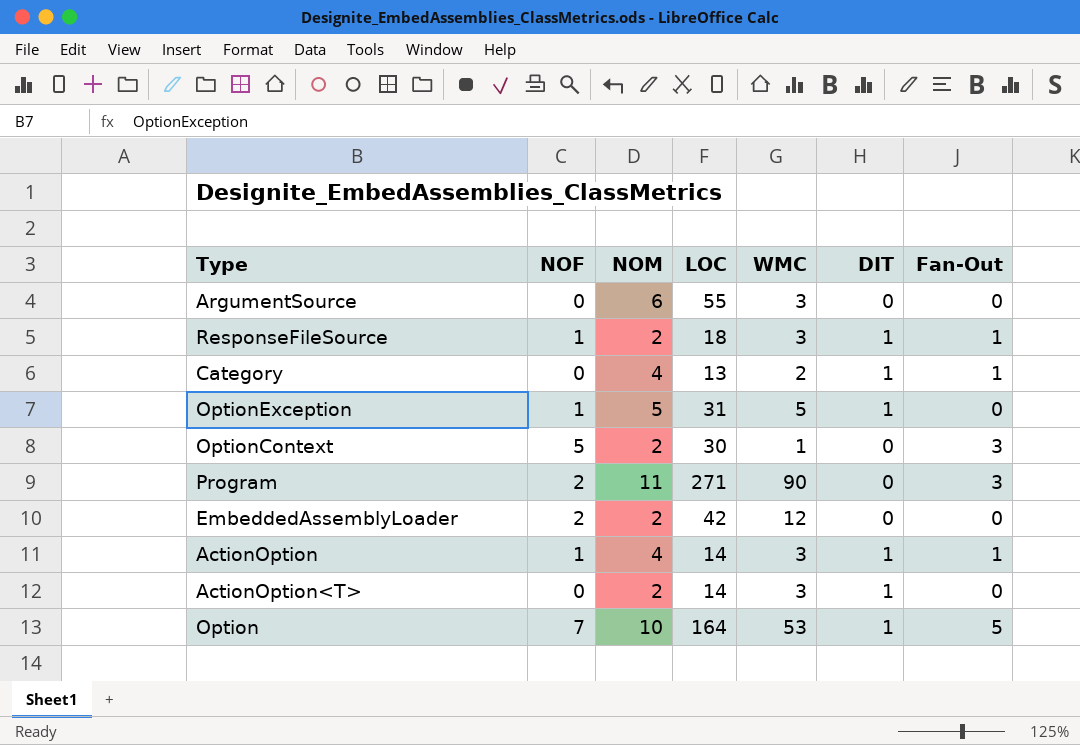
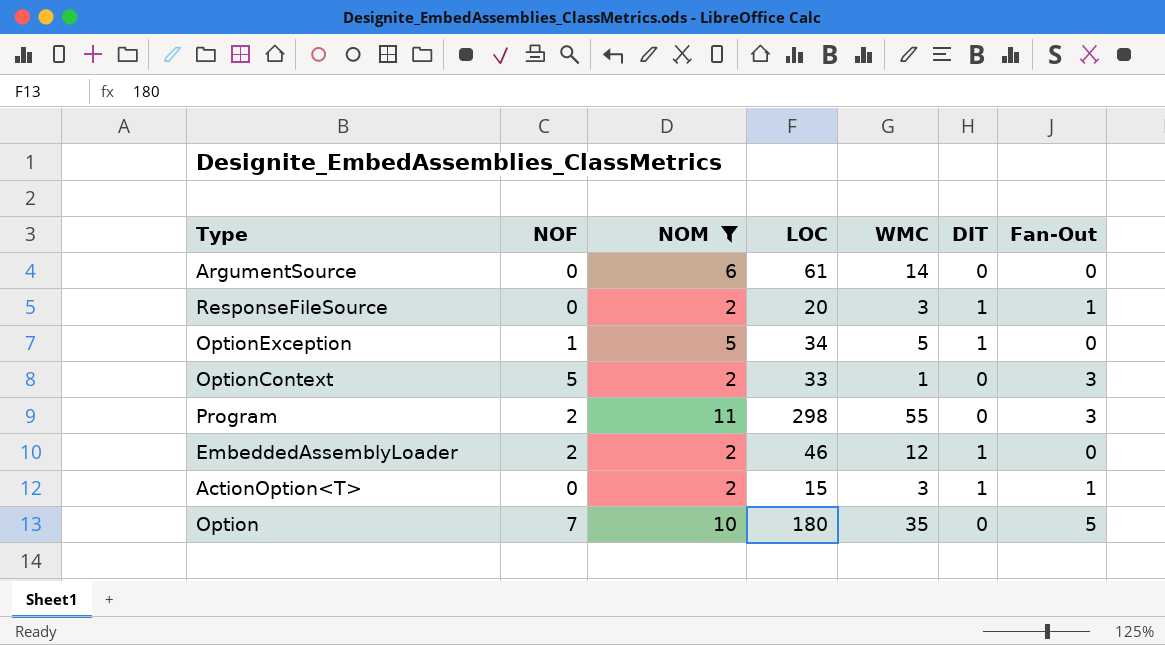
filter: none -> NOM != 4
ArgumentSource | LOC: 55 -> 61
ArgumentSource | WMC: 3 -> 14
ResponseFileSource | NOF: 1 -> 0
ResponseFileSource | LOC: 18 -> 20
OptionException | LOC: 31 -> 34
OptionContext | LOC: 30 -> 33
Program | LOC: 271 -> 298
Program | WMC: 90 -> 55
EmbeddedAssemblyLoader | LOC: 42 -> 46
EmbeddedAssemblyLoader | DIT: 0 -> 1
ActionOption<T> | LOC: 14 -> 15
ActionOption<T> | Fan-Out: 0 -> 1
Option | LOC: 164 -> 180
Option | WMC: 53 -> 35
Option | DIT: 1 -> 0

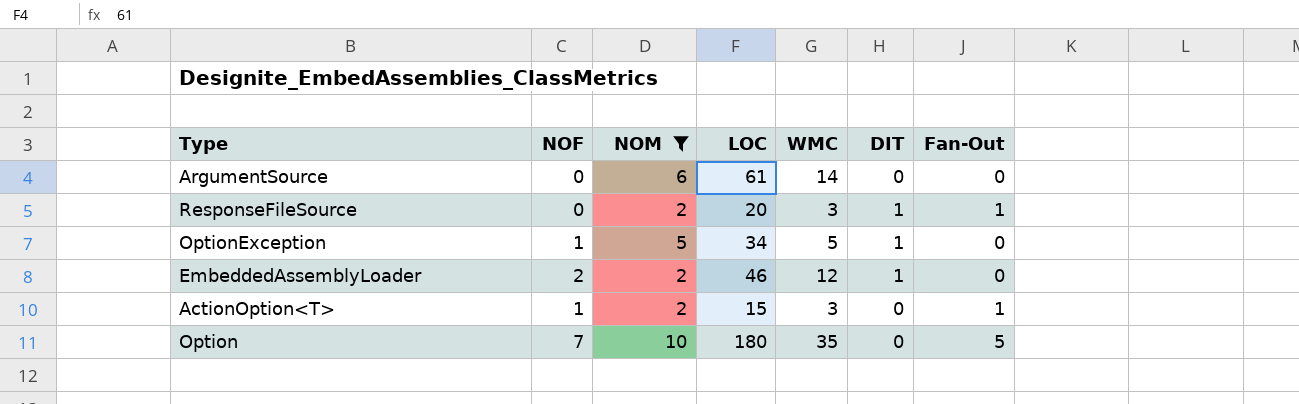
row OptionContext: 5 | 2 | 33 | 1 | 0 | 3 -> none
row Program: 2 | 11 | 298 | 55 | 0 | 3 -> none
ActionOption<T> | NOF: 0 -> 1
ActionOption<T> | DIT: 1 -> 0

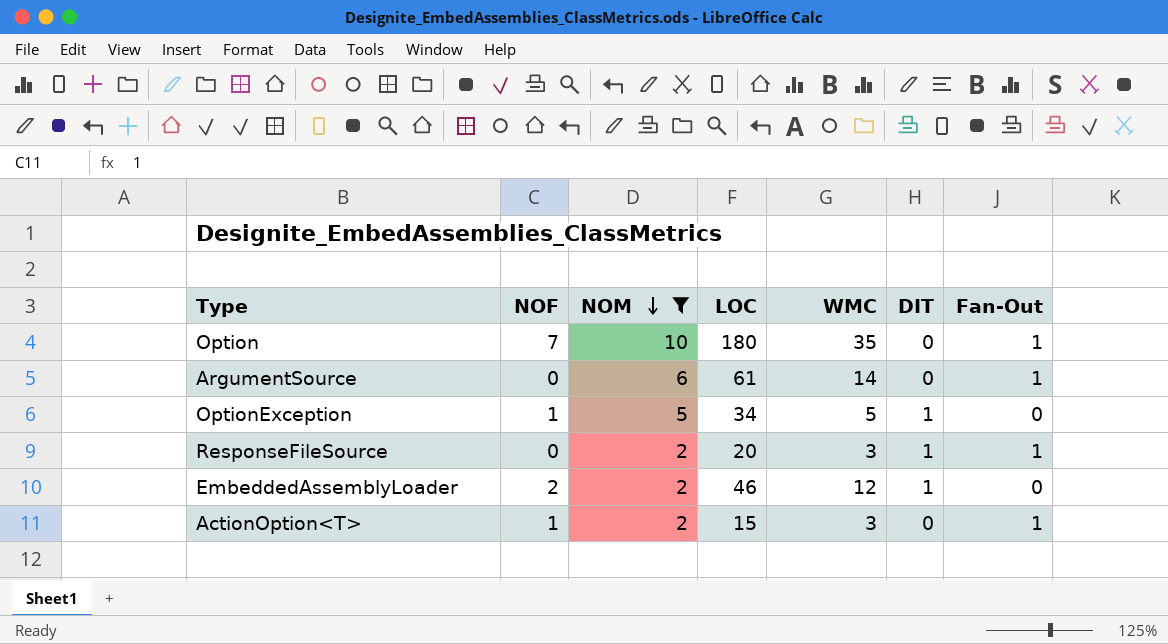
row order: none -> NOM descending
Option | Fan-Out: 5 -> 1
ArgumentSource | Fan-Out: 0 -> 1

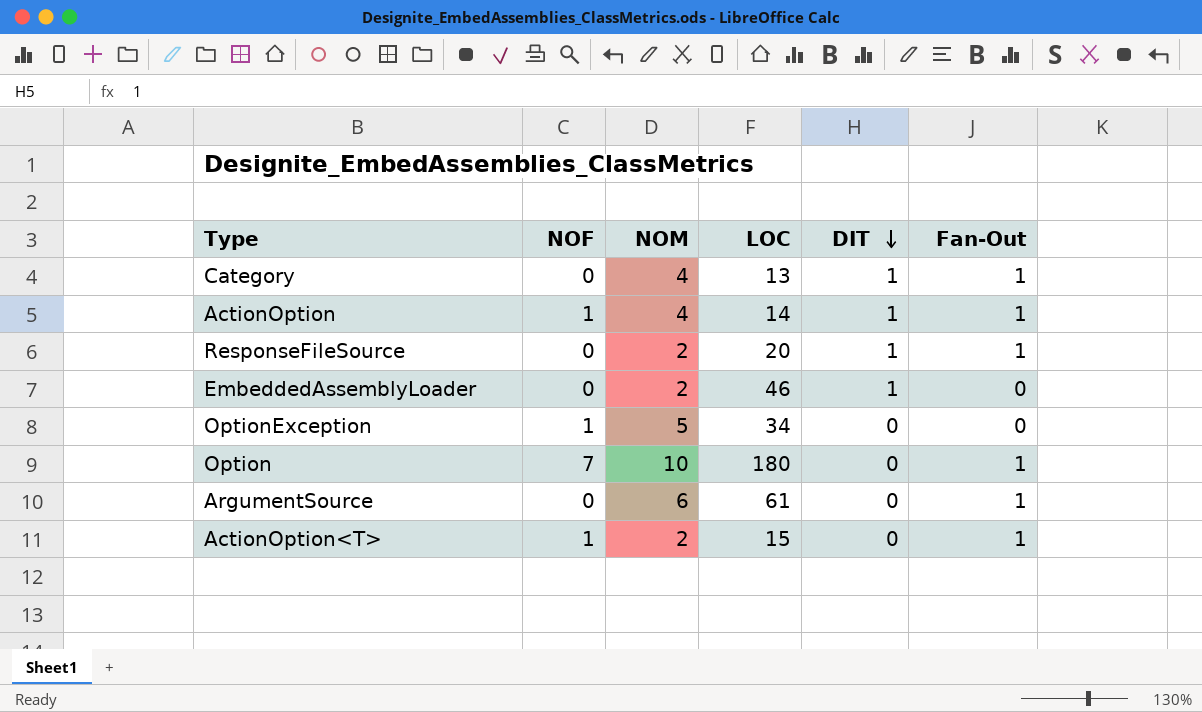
filter: NOM != 4 -> none
row order: NOM descending -> DIT descending
column WMC | position: 5 -> none
EmbeddedAssemblyLoader | NOF: 2 -> 0
OptionException | DIT: 1 -> 0

